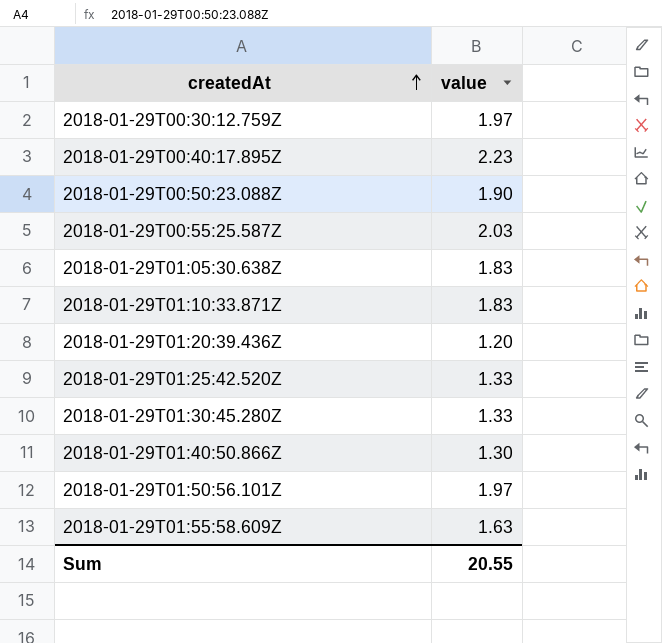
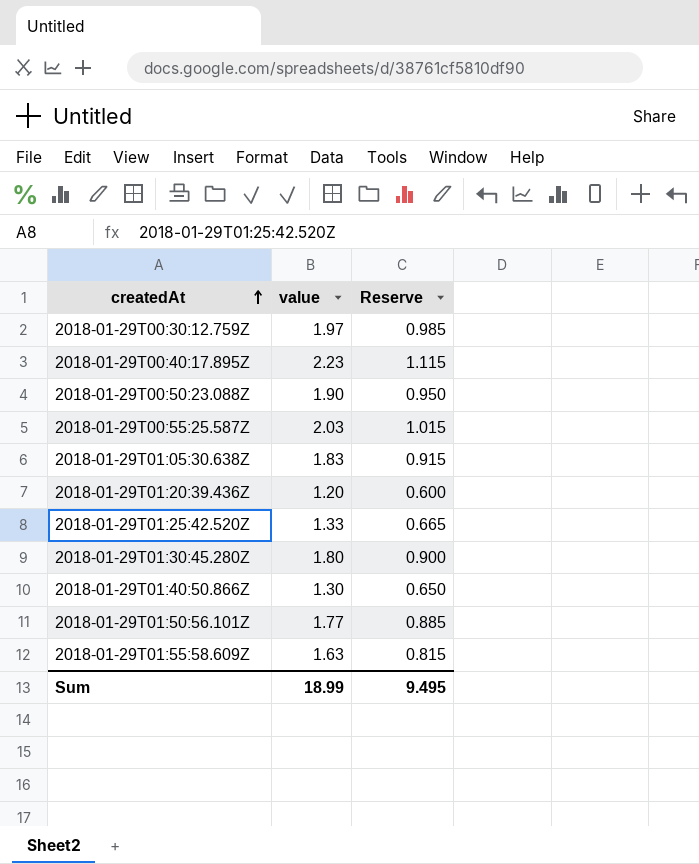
column Reserve | formula: none -> [value] * 0.5
row 2018-01-29T01:10:33.871Z: 1.83 -> none
2018-01-29T01:30:45.280Z | value: 1.33 -> 1.80
2018-01-29T01:50:56.101Z | value: 1.97 -> 1.77
Sum | value: 20.55 -> 18.99

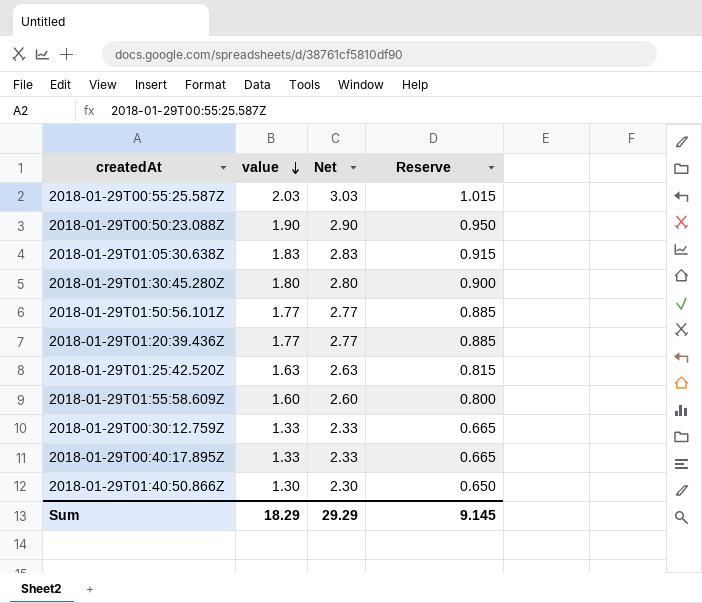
row order: createdAt ascending -> value descending
column Net | formula: none -> [value] + 1
2018-01-29T01:20:39.436Z | value: 1.20 -> 1.77
2018-01-29T01:20:39.436Z | Reserve: 0.600 -> 0.885
2018-01-29T01:25:42.520Z | value: 1.33 -> 1.63
2018-01-29T01:25:42.520Z | Reserve: 0.665 -> 0.815
2018-01-29T01:55:58.609Z | value: 1.63 -> 1.60
2018-01-29T01:55:58.609Z | Reserve: 0.815 -> 0.800
2018-01-29T00:30:12.759Z | value: 1.97 -> 1.33
2018-01-29T00:30:12.759Z | Reserve: 0.985 -> 0.665
2018-01-29T00:40:17.895Z | value: 2.23 -> 1.33
2018-01-29T00:40:17.895Z | Reserve: 1.115 -> 0.665
Sum | value: 18.99 -> 18.29
Sum | Reserve: 9.495 -> 9.145

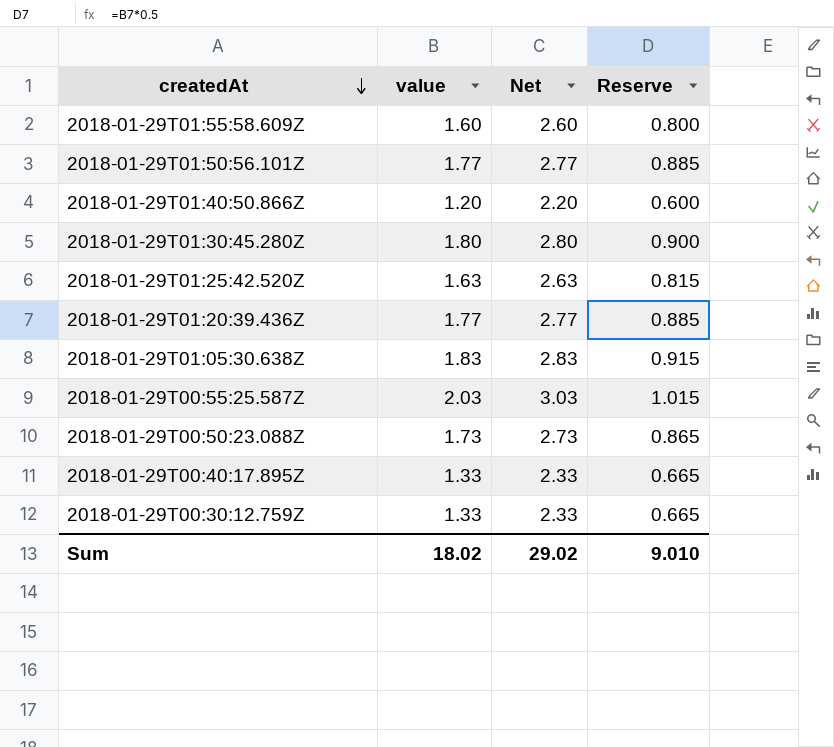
row order: value descending -> createdAt descending
2018-01-29T01:40:50.866Z | value: 1.30 -> 1.20
2018-01-29T01:40:50.866Z | Net: 2.30 -> 2.20
2018-01-29T01:40:50.866Z | Reserve: 0.650 -> 0.600
2018-01-29T00:50:23.088Z | value: 1.90 -> 1.73
2018-01-29T00:50:23.088Z | Net: 2.90 -> 2.73
2018-01-29T00:50:23.088Z | Reserve: 0.950 -> 0.865
Sum | value: 18.29 -> 18.02
Sum | Net: 29.29 -> 29.02
Sum | Reserve: 9.145 -> 9.010

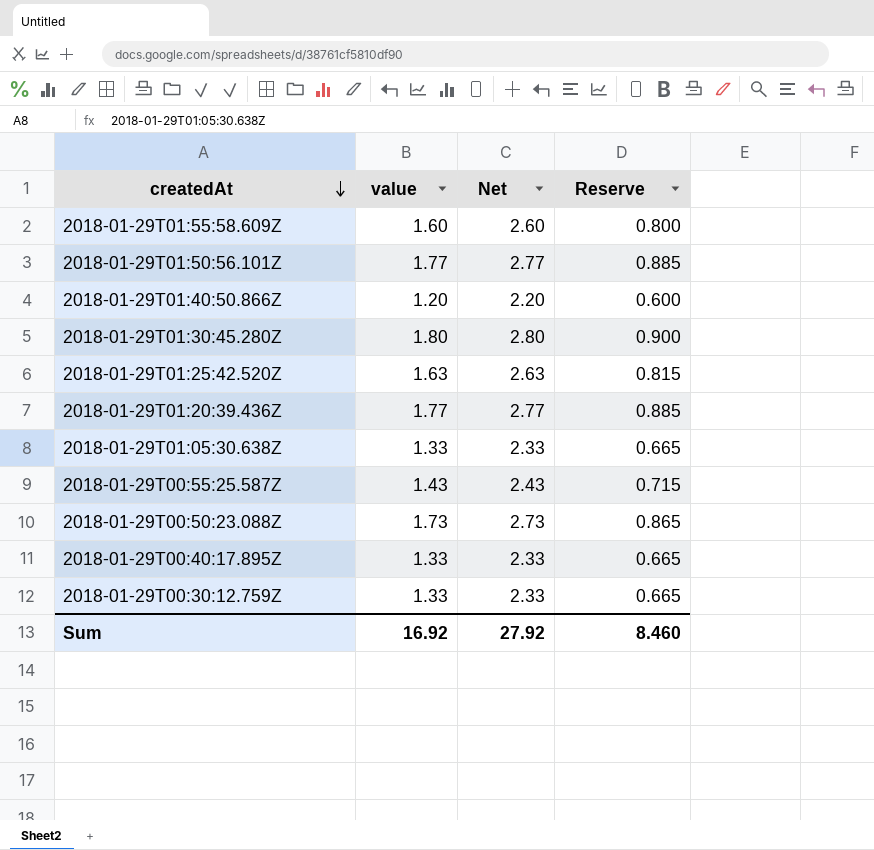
2018-01-29T01:05:30.638Z | value: 1.83 -> 1.33
2018-01-29T01:05:30.638Z | Net: 2.83 -> 2.33
2018-01-29T01:05:30.638Z | Reserve: 0.915 -> 0.665
2018-01-29T00:55:25.587Z | value: 2.03 -> 1.43
2018-01-29T00:55:25.587Z | Net: 3.03 -> 2.43
2018-01-29T00:55:25.587Z | Reserve: 1.015 -> 0.715
Sum | value: 18.02 -> 16.92
Sum | Net: 29.02 -> 27.92
Sum | Reserve: 9.010 -> 8.460

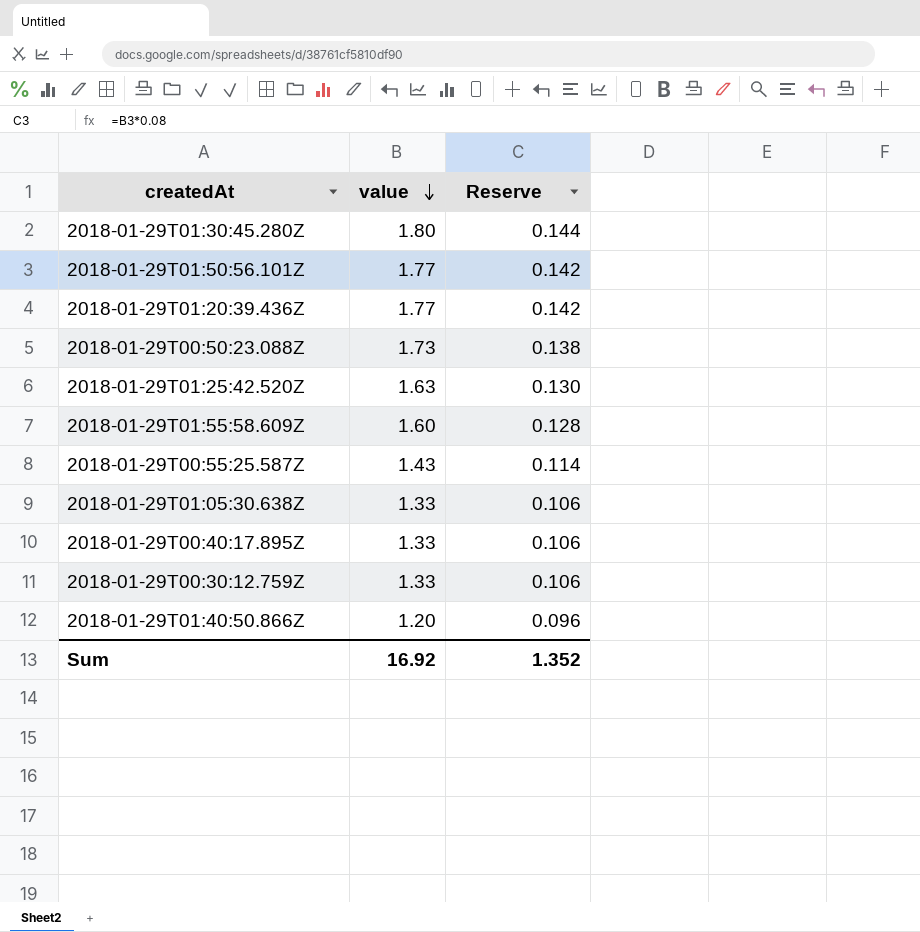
row order: createdAt descending -> value descending
column Net | formula: [value] + 1 -> none
column Reserve | formula: [value] * 0.5 -> [value] * 0.08
Sum | Reserve: 8.460 -> 1.352

